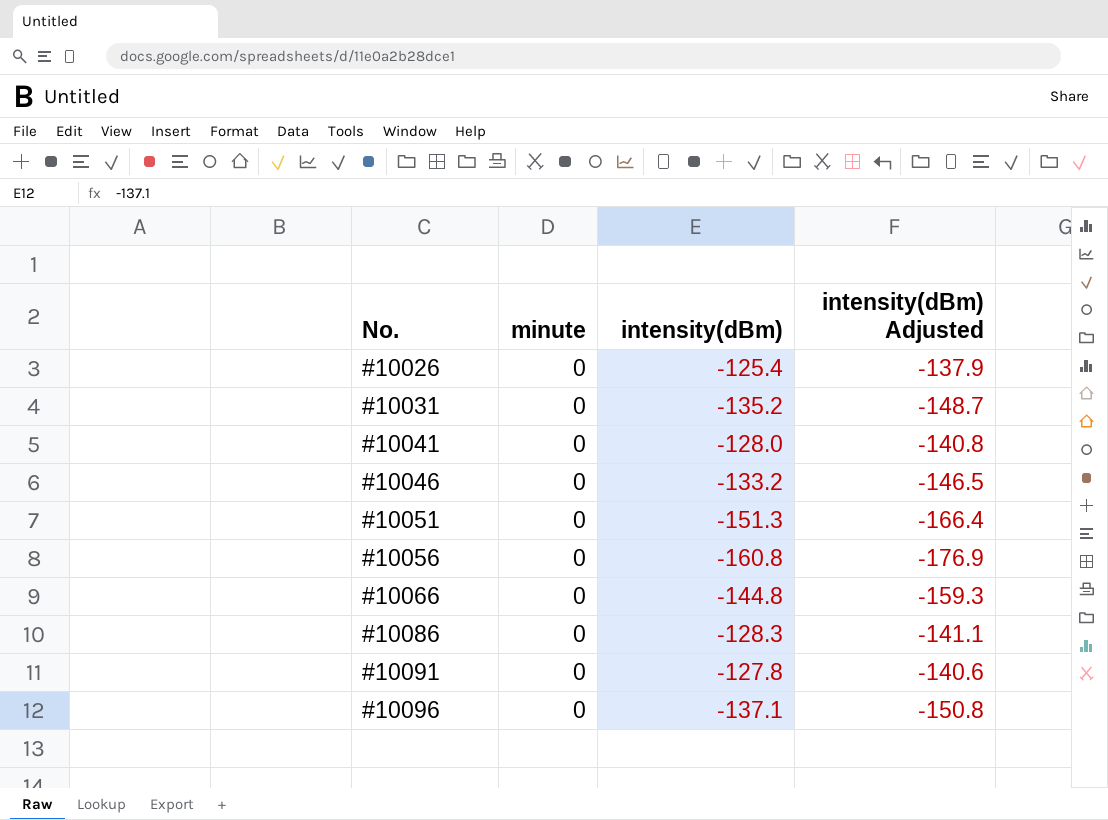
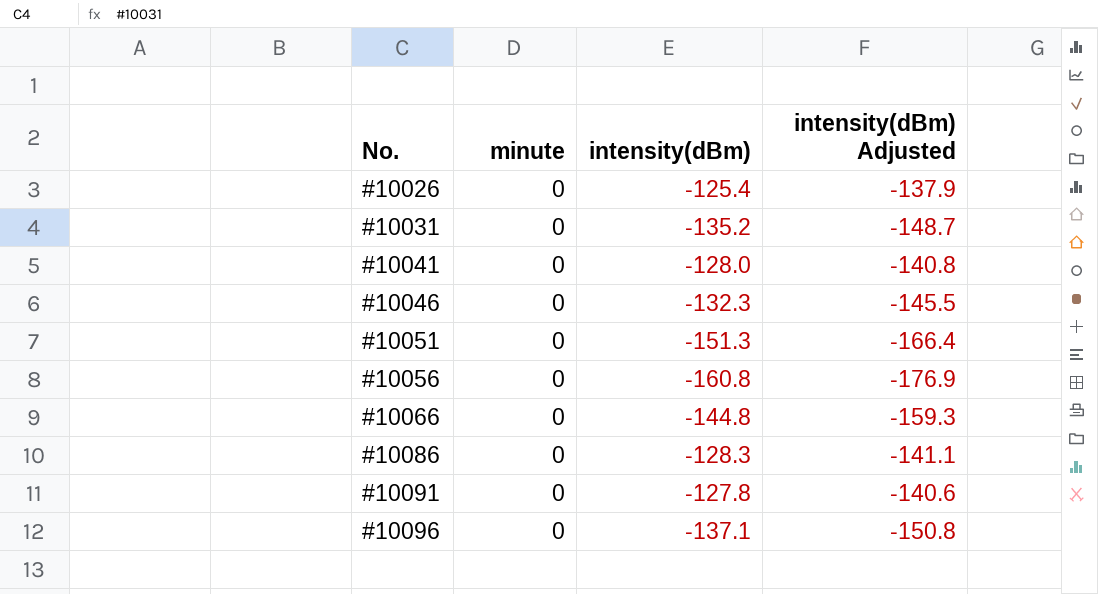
#10046 | intensity(dBm): -133.2 -> -132.3
#10046 | intensity(dBm) Adjusted: -146.5 -> -145.5

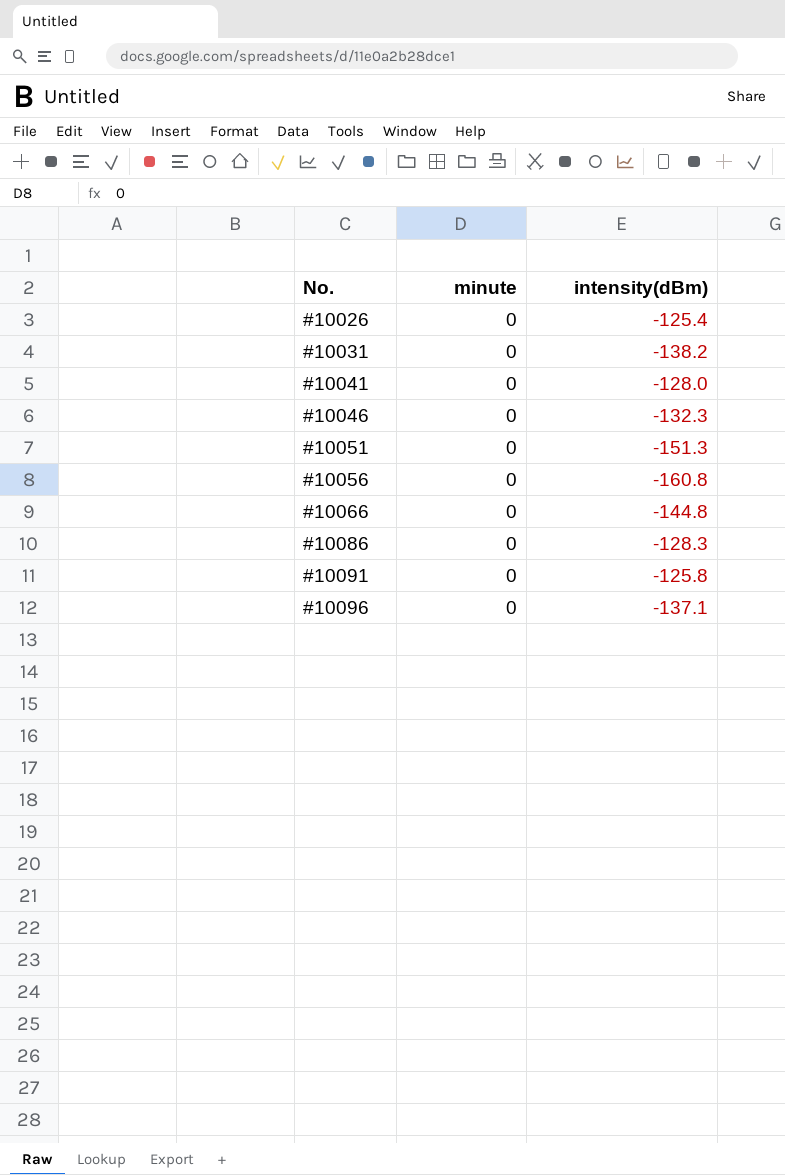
column intensity(dBm) Adjusted | formula: [intensity(dBm)] * 1.1 -> none
#10031 | intensity(dBm): -135.2 -> -138.2
#10091 | intensity(dBm): -127.8 -> -125.8

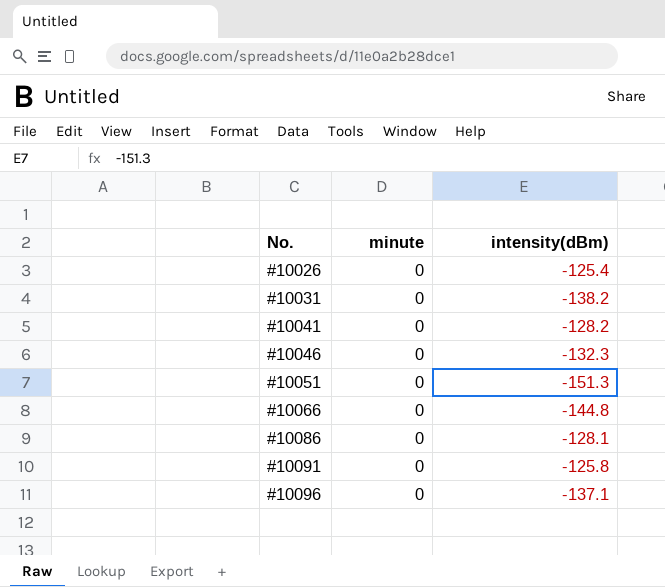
row #10056: 0 | -160.8 -> none
#10041 | intensity(dBm): -128.0 -> -128.2
#10086 | intensity(dBm): -128.3 -> -128.1

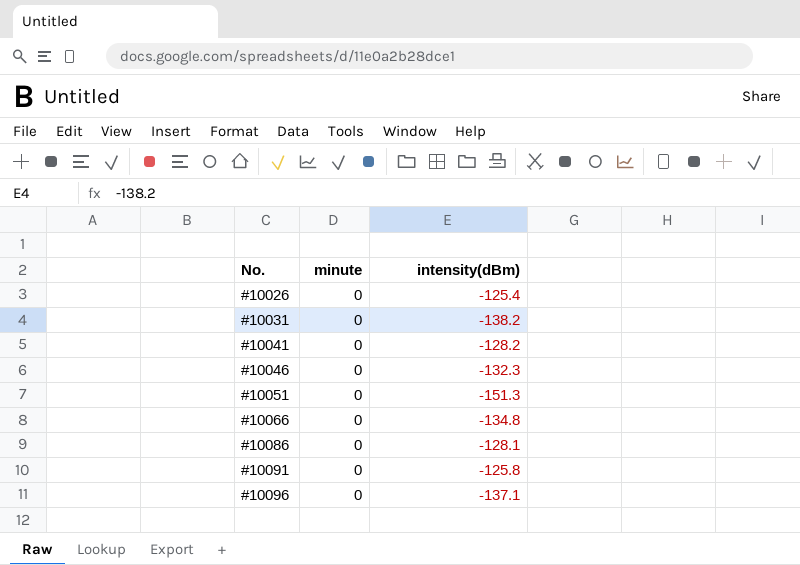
#10066 | intensity(dBm): -144.8 -> -134.8

